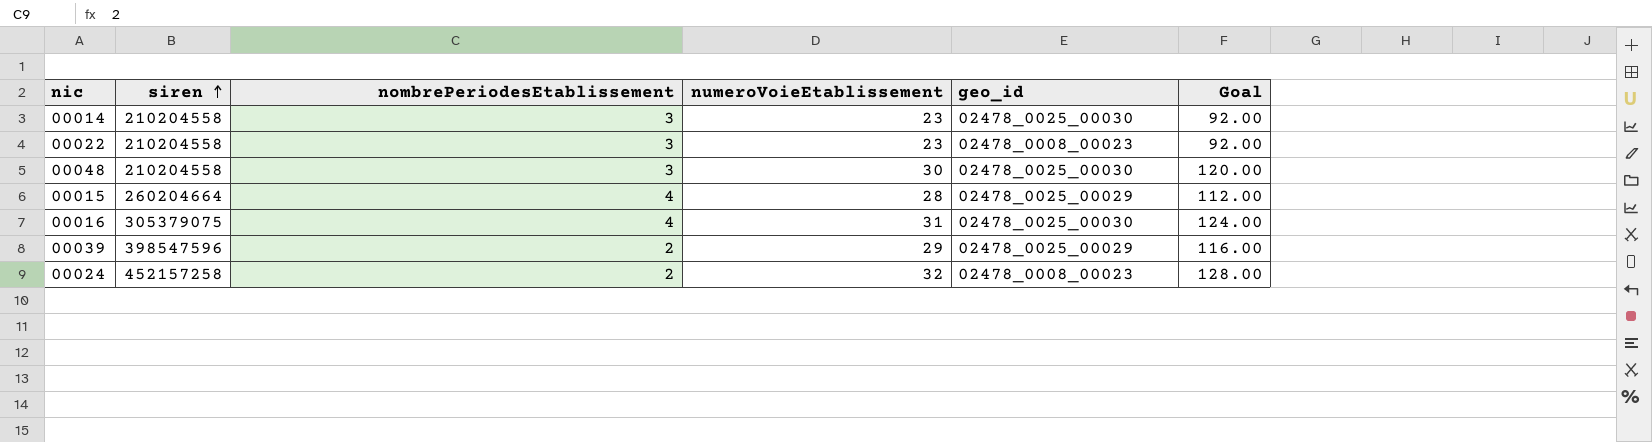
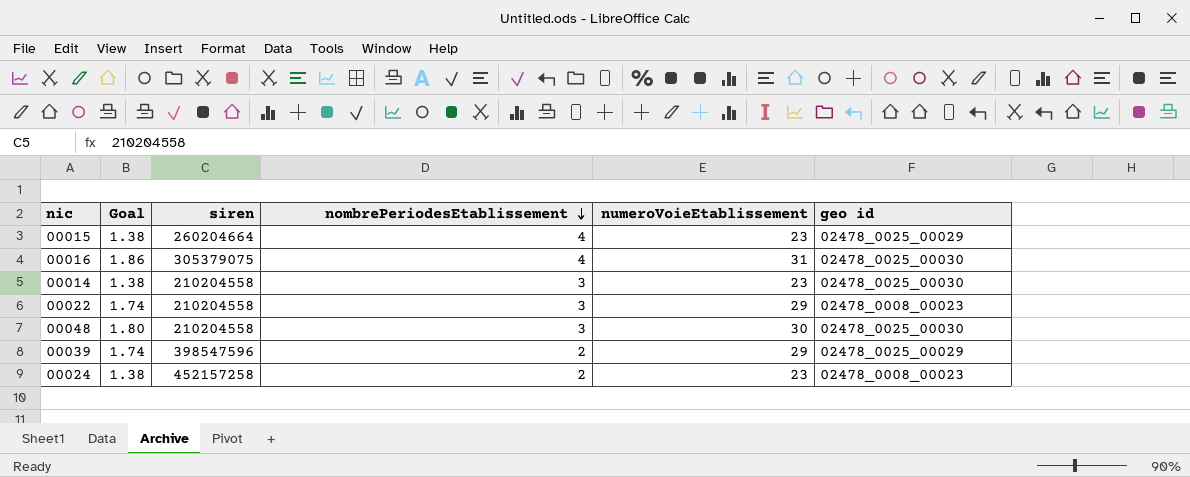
row order: siren ascending -> nombrePeriodesEtablissement descending
column Goal | formula: [numeroVoieEtablissement] * 4 -> [numeroVoieEtablissement] * 0.06
column Goal | position: 6 -> 2
column name: geo_id -> geo id
00015 | numeroVoieEtablissement: 28 -> 23
00022 | numeroVoieEtablissement: 23 -> 29
00024 | numeroVoieEtablissement: 32 -> 23

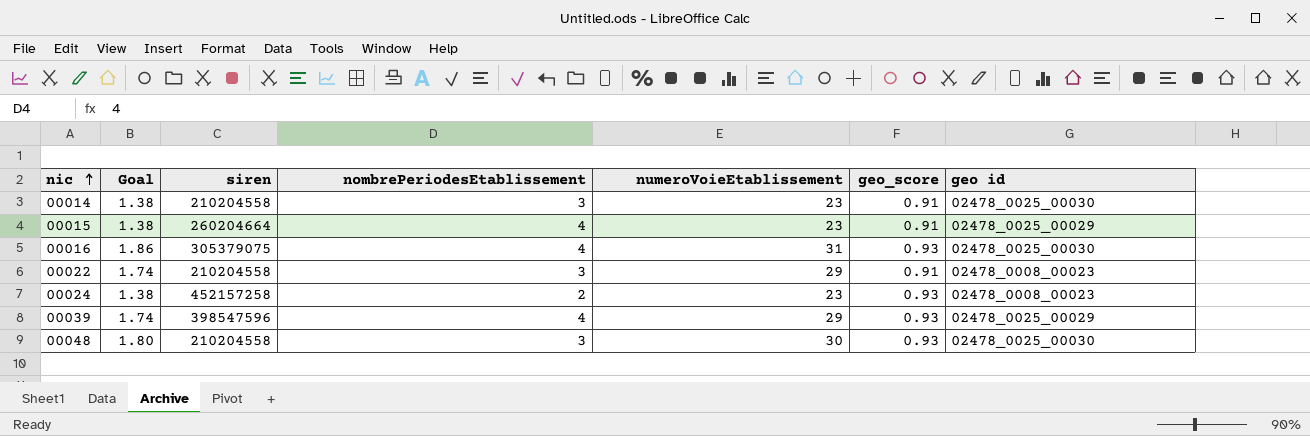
row order: nombrePeriodesEtablissement descending -> nic ascending
column geo_score | position: none -> 6
00039 | nombrePeriodesEtablissement: 2 -> 4

